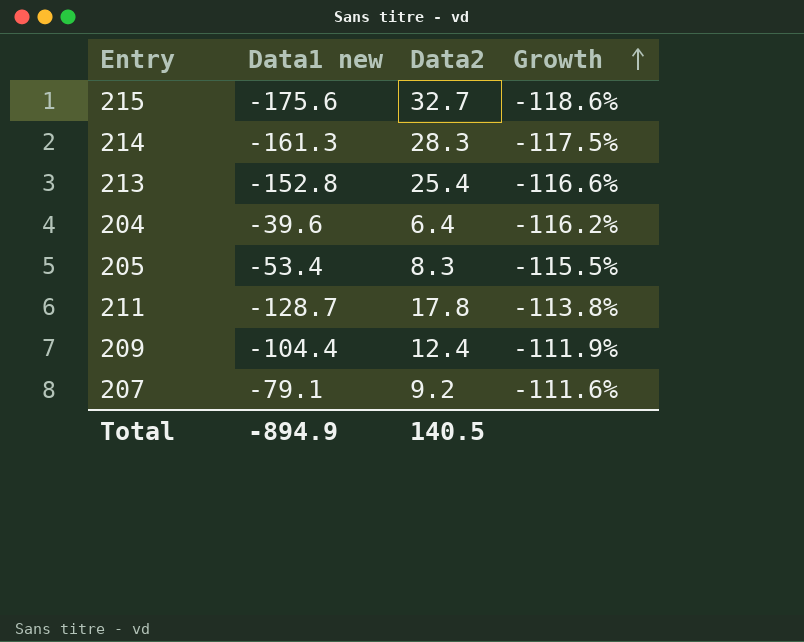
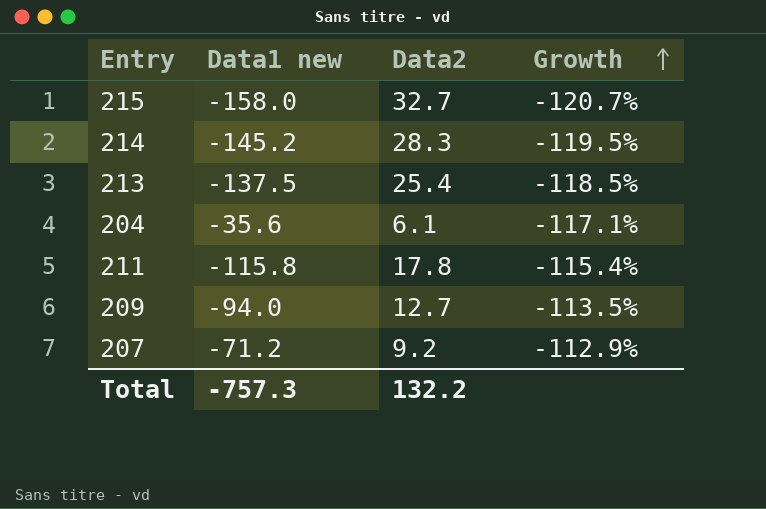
row 205: -53.4 | 8.3 | -115.5% -> none
215 | Data1 new: -175.6 -> -158.0
215 | Growth: -118.6% -> -120.7%
214 | Data1 new: -161.3 -> -145.2
214 | Growth: -117.5% -> -119.5%
213 | Data1 new: -152.8 -> -137.5
213 | Growth: -116.6% -> -118.5%
204 | Data1 new: -39.6 -> -35.6
204 | Data2: 6.4 -> 6.1
204 | Growth: -116.2% -> -117.1%
211 | Data1 new: -128.7 -> -115.8
211 | Growth: -113.8% -> -115.4%
209 | Data1 new: -104.4 -> -94.0
209 | Data2: 12.4 -> 12.7
209 | Growth: -111.9% -> -113.5%
207 | Data1 new: -79.1 -> -71.2
207 | Growth: -111.6% -> -112.9%
Total | Data1 new: -894.9 -> -757.3
Total | Data2: 140.5 -> 132.2

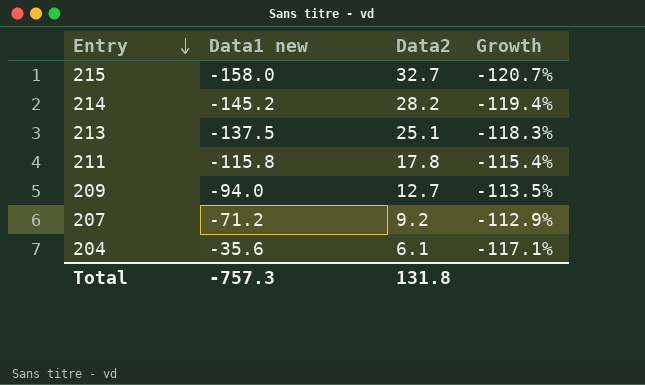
row order: Growth ascending -> Entry descending
214 | Data2: 28.3 -> 28.2
214 | Growth: -119.5% -> -119.4%
213 | Data2: 25.4 -> 25.1
213 | Growth: -118.5% -> -118.3%
Total | Data2: 132.2 -> 131.8

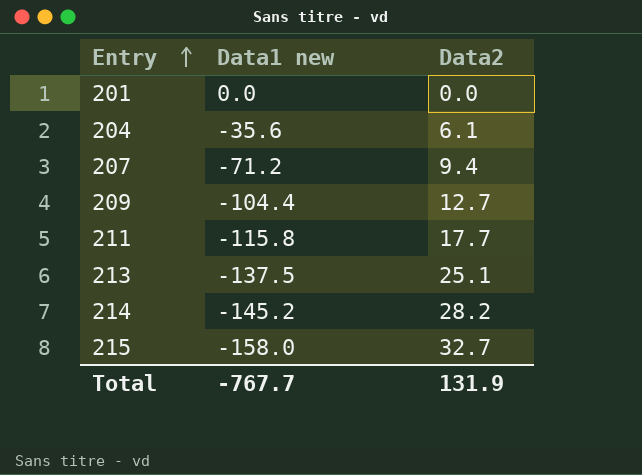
row order: Entry descending -> Entry ascending
column Growth | formula: ([Data2] - [Data1 new]) / [Data1 new] -> none
row 201: none -> 0.0 | 0.0
207 | Data2: 9.2 -> 9.4
209 | Data1 new: -94.0 -> -104.4
211 | Data2: 17.8 -> 17.7
Total | Data1 new: -757.3 -> -767.7
Total | Data2: 131.8 -> 131.9

